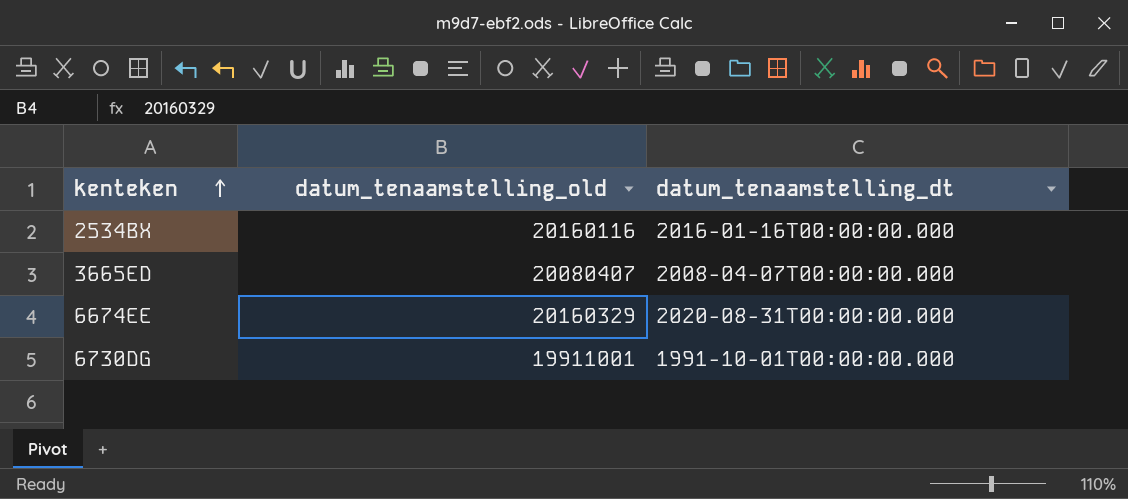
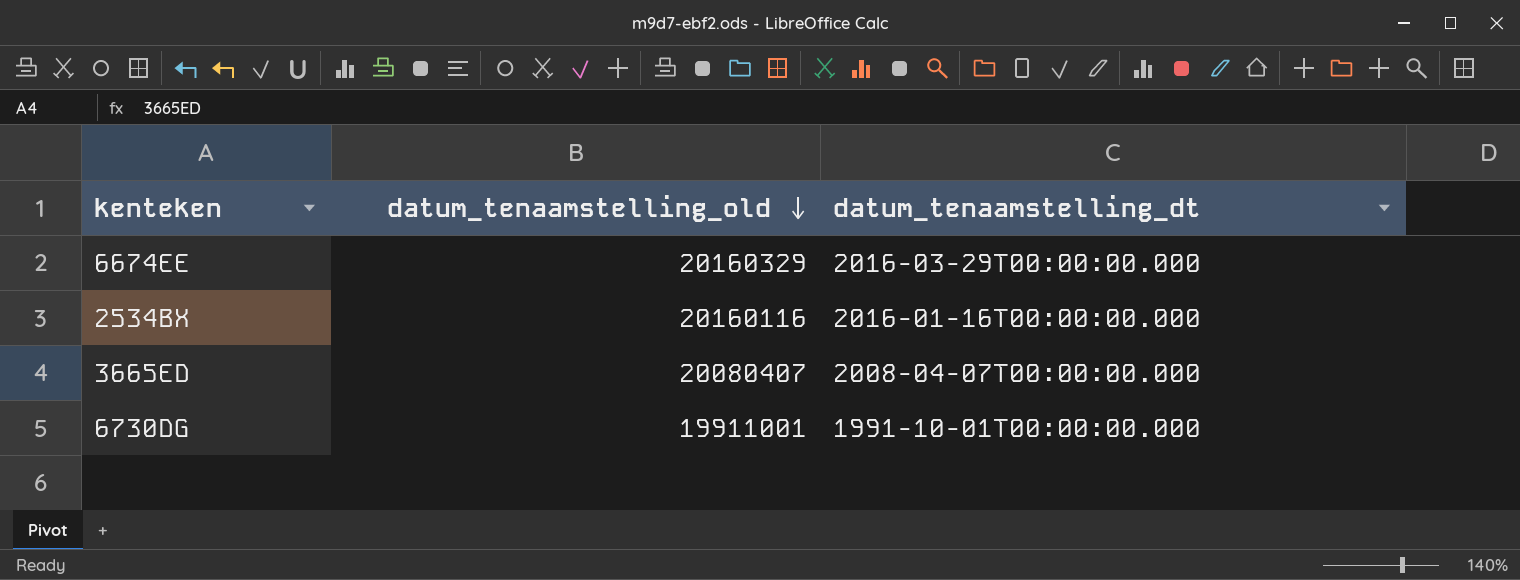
row order: kenteken ascending -> datum_tenaamstelling_old descending
6674EE | datum_tenaamstelling_dt: 2020-08-31T00:00:00.000 -> 2016-03-29T00:00:00.000

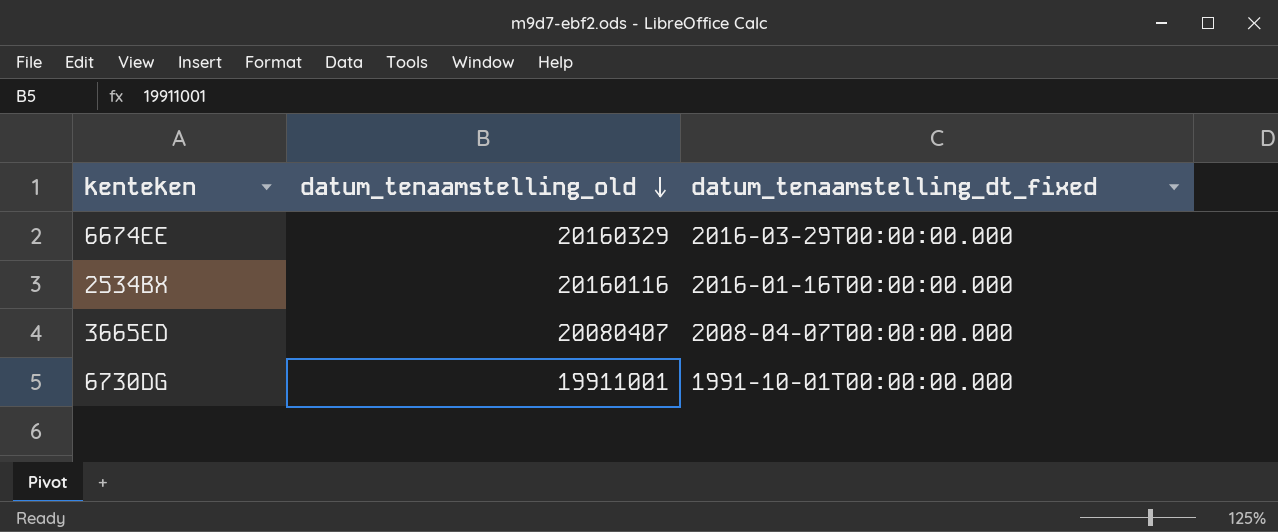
column name: datum_tenaamstelling_dt -> datum_tenaamstelling_dt_fixed

